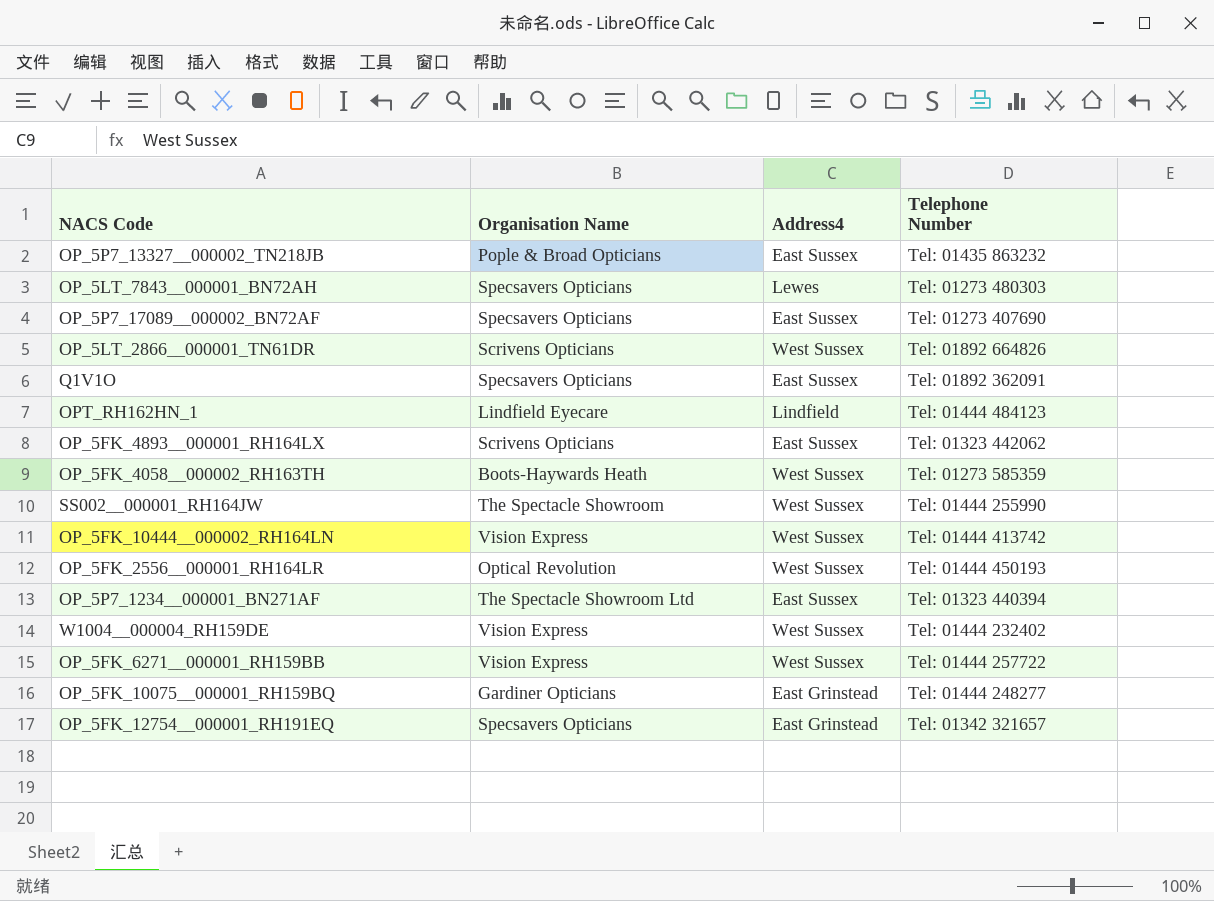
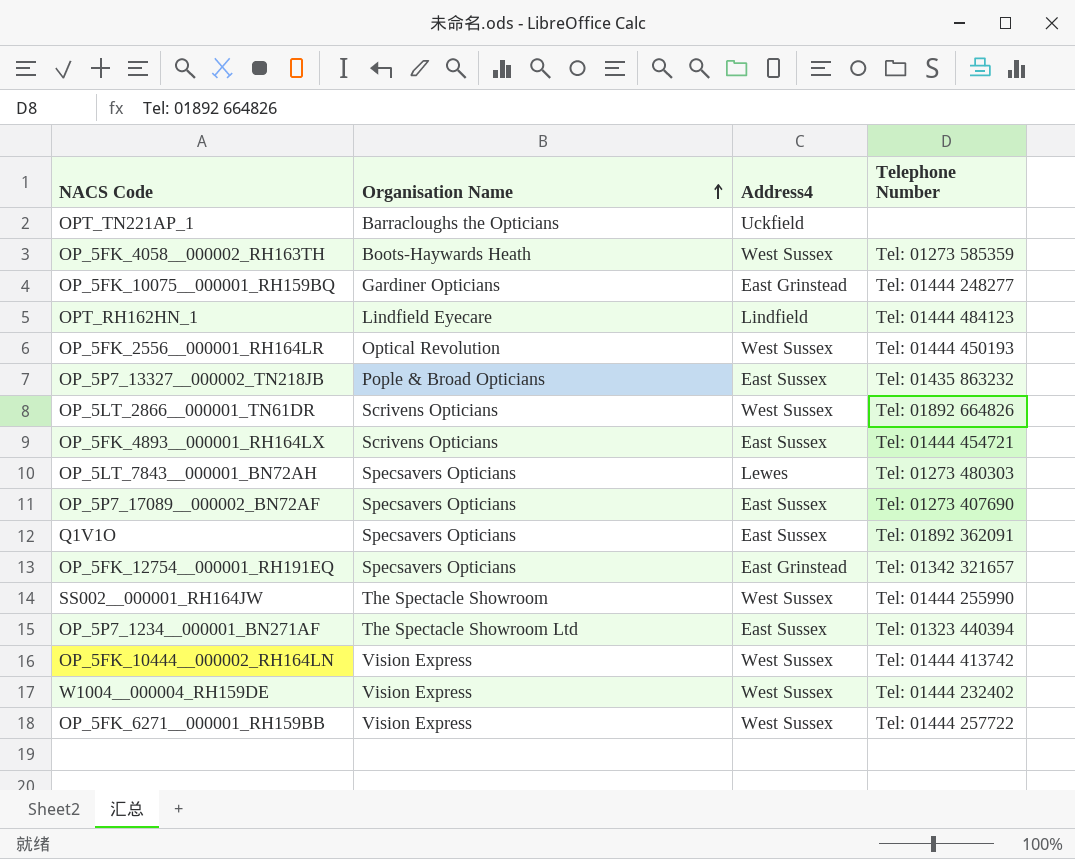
row order: none -> Organisation Name ascending
row OPT_TN221AP_1: none -> Barracloughs the Opticians | Uckfield | none
OP_5FK_4893__000001_RH164LX | Telephone Number: Tel: 01323 442062 -> Tel: 01444 454721

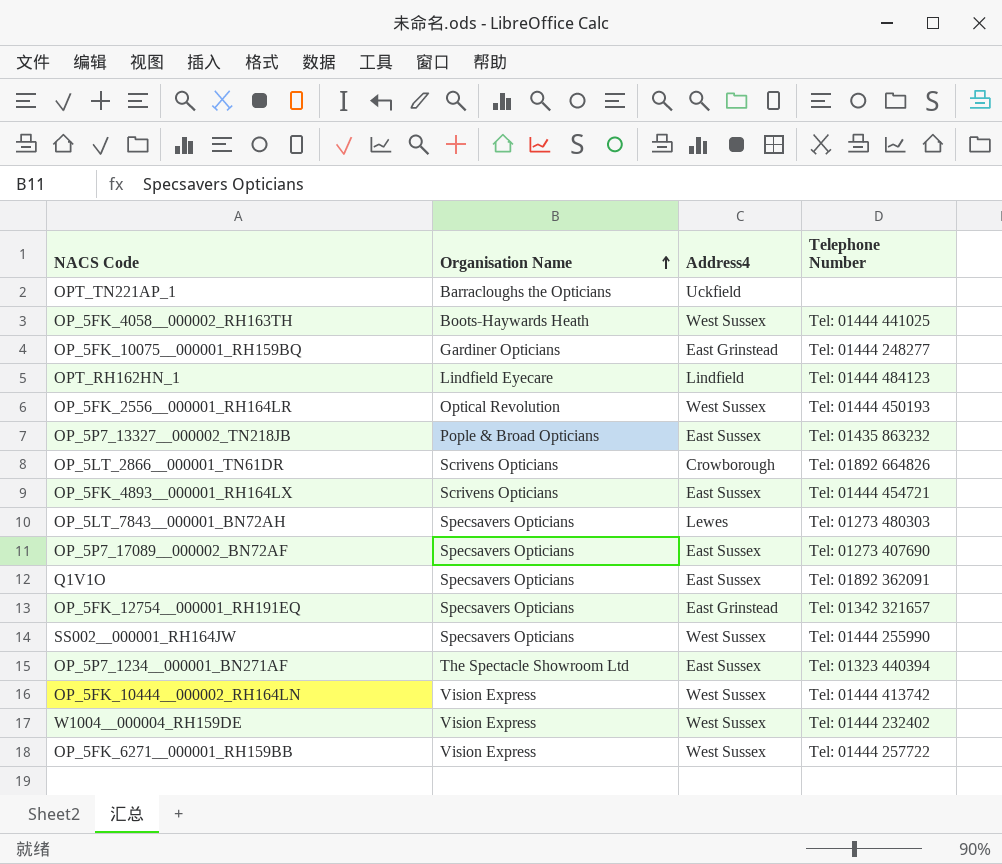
OP_5FK_4058__000002_RH163TH | Telephone Number: Tel: 01273 585359 -> Tel: 01444 441025
OP_5LT_2866__000001_TN61DR | Address4: West Sussex -> Crowborough
SS002__000001_RH164JW | Organisation Name: The Spectacle Showroom -> Specsavers Opticians

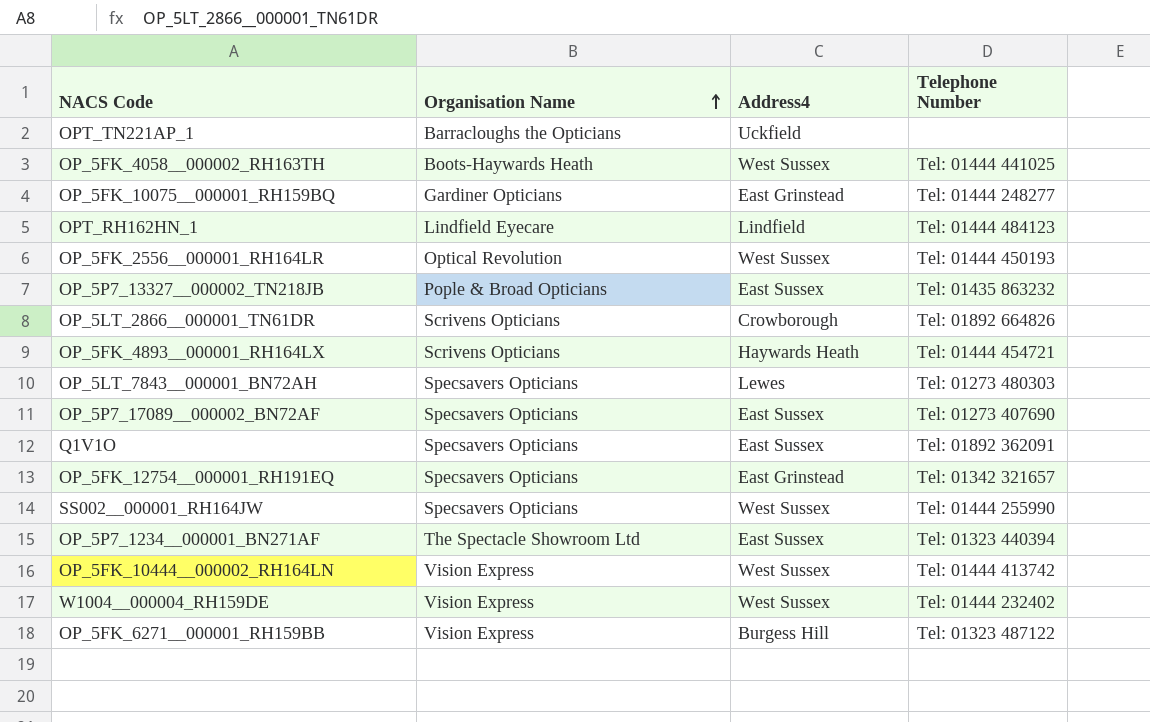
OP_5FK_4893__000001_RH164LX | Address4: East Sussex -> Haywards Heath
OP_5FK_6271__000001_RH159BB | Address4: West Sussex -> Burgess Hill
OP_5FK_6271__000001_RH159BB | Telephone Number: Tel: 01444 257722 -> Tel: 01323 487122

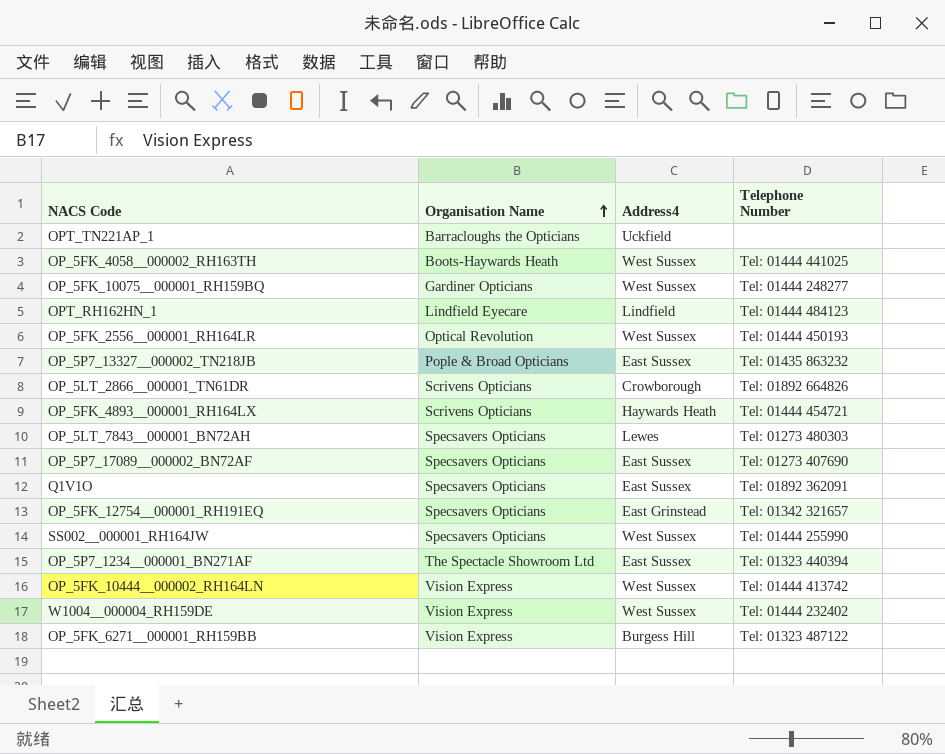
OP_5FK_10075__000001_RH159BQ | Address4: East Grinstead -> West Sussex

